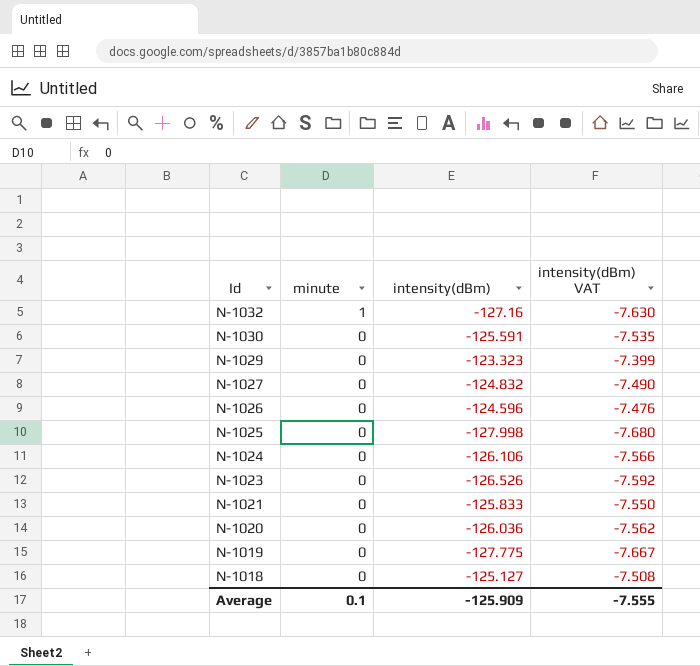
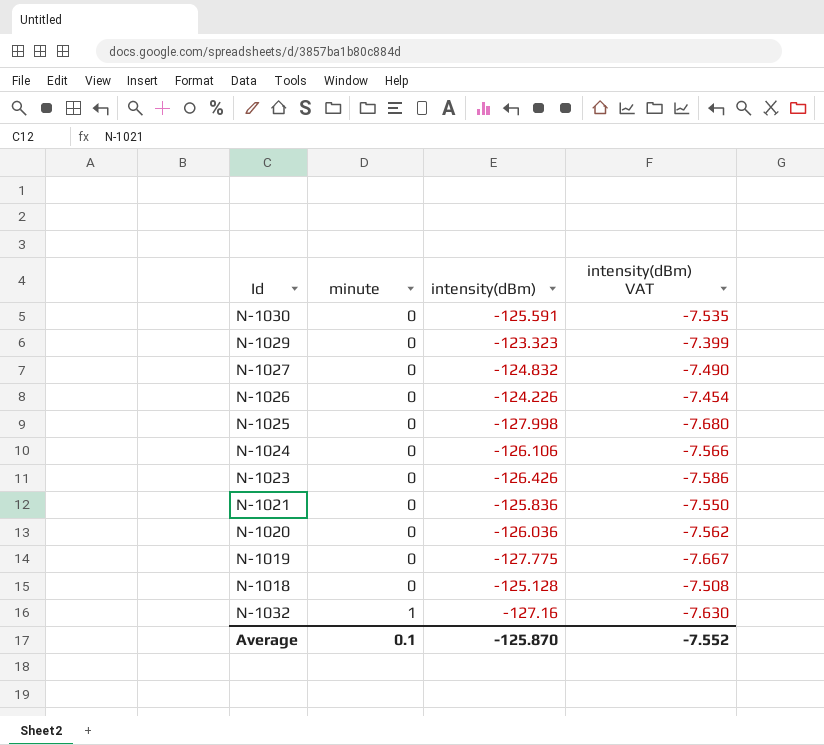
row order: Id descending -> minute ascending
N-1026 | intensity(dBm): -124.596 -> -124.226
N-1026 | intensity(dBm) VAT: -7.476 -> -7.454
N-1023 | intensity(dBm): -126.526 -> -126.426
N-1023 | intensity(dBm) VAT: -7.592 -> -7.586
N-1021 | intensity(dBm): -125.833 -> -125.836
N-1018 | intensity(dBm): -125.127 -> -125.128
Average | intensity(dBm): -125.909 -> -125.870
Average | intensity(dBm) VAT: -7.555 -> -7.552

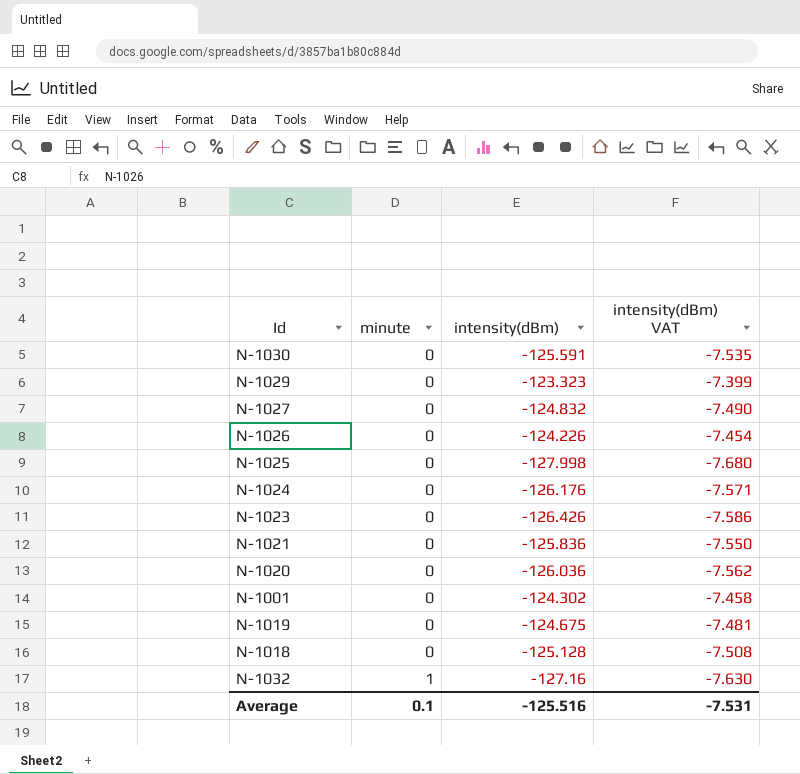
N-1024 | intensity(dBm): -126.106 -> -126.176
N-1024 | intensity(dBm) VAT: -7.566 -> -7.571
row N-1001: none -> 0 | -124.302 | -7.458
N-1019 | intensity(dBm): -127.775 -> -124.675
N-1019 | intensity(dBm) VAT: -7.667 -> -7.481
Average | intensity(dBm): -125.870 -> -125.516
Average | intensity(dBm) VAT: -7.552 -> -7.531

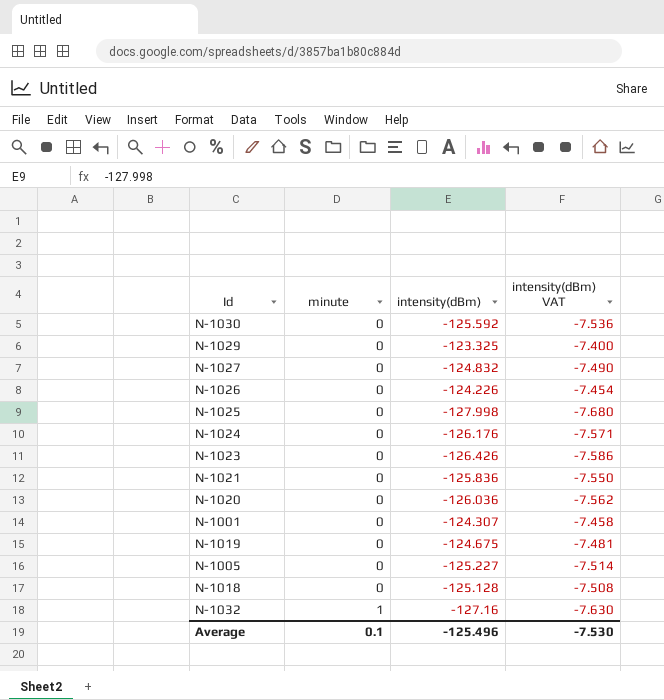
N-1030 | intensity(dBm): -125.591 -> -125.592
N-1030 | intensity(dBm) VAT: -7.535 -> -7.536
N-1029 | intensity(dBm): -123.323 -> -123.325
N-1029 | intensity(dBm) VAT: -7.399 -> -7.400
N-1001 | intensity(dBm): -124.302 -> -124.307
row N-1005: none -> 0 | -125.227 | -7.514
Average | intensity(dBm): -125.516 -> -125.496
Average | intensity(dBm) VAT: -7.531 -> -7.530

